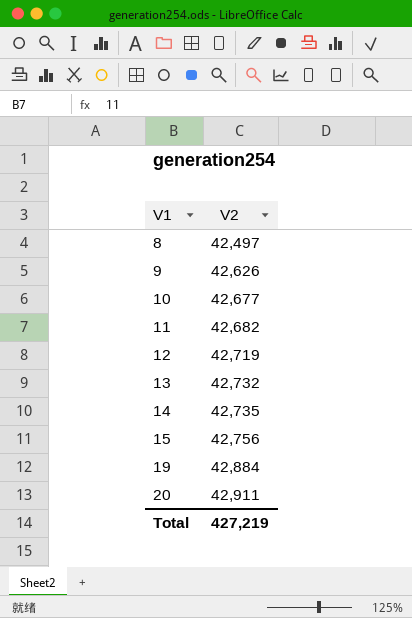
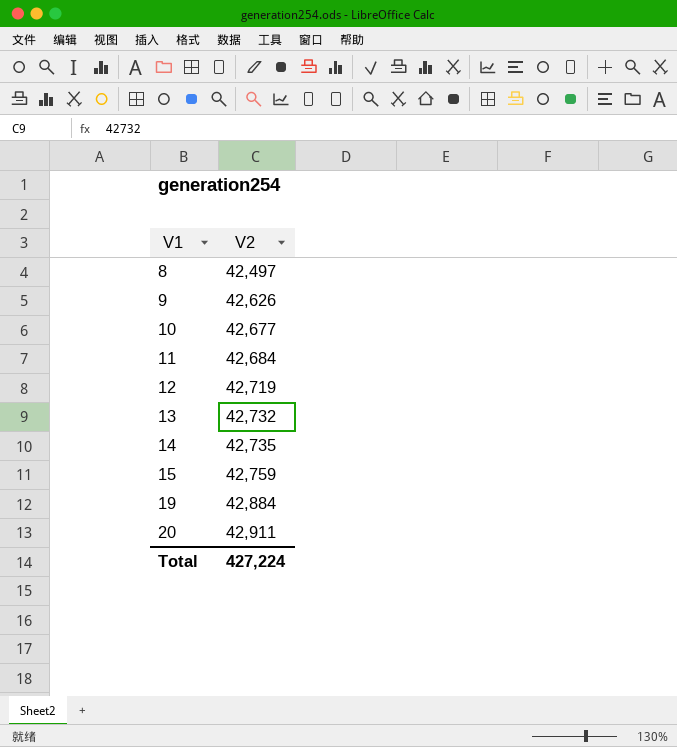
11 | V2: 42,682 -> 42,684
15 | V2: 42,756 -> 42,759
Total | V2: 427,219 -> 427,224

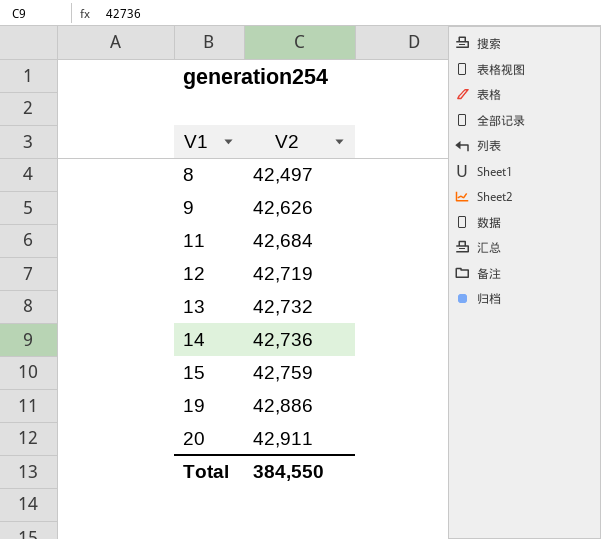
row 10: 42,677 -> none
14 | V2: 42,735 -> 42,736
19 | V2: 42,884 -> 42,886
Total | V2: 427,224 -> 384,550

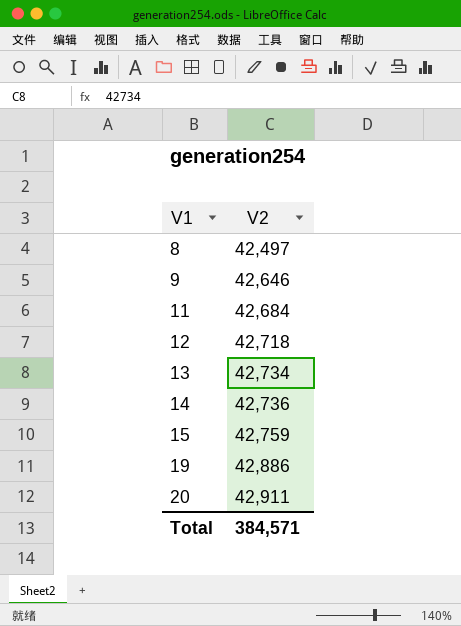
9 | V2: 42,626 -> 42,646
12 | V2: 42,719 -> 42,718
13 | V2: 42,732 -> 42,734
Total | V2: 384,550 -> 384,571

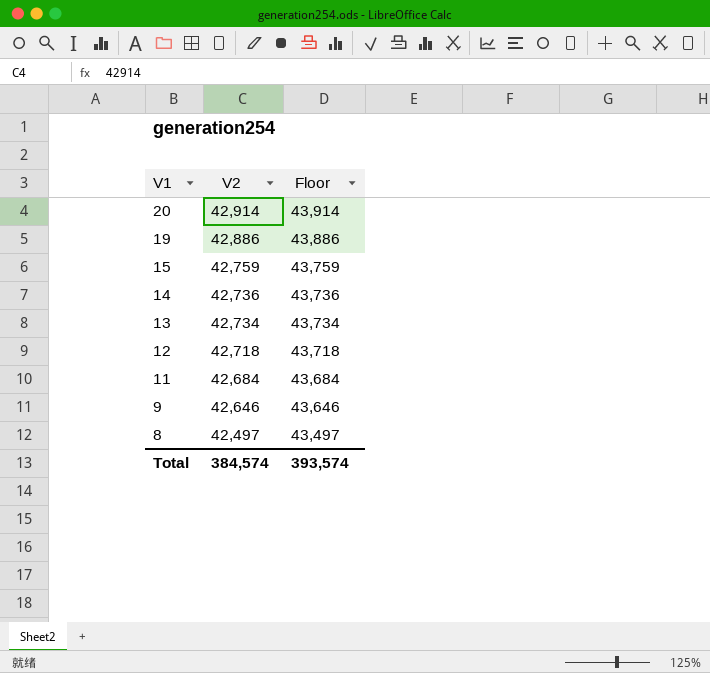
row order: V1 ascending -> V1 descending
column Floor | formula: none -> [V2] + 1000
20 | V2: 42,911 -> 42,914
Total | V2: 384,571 -> 384,574

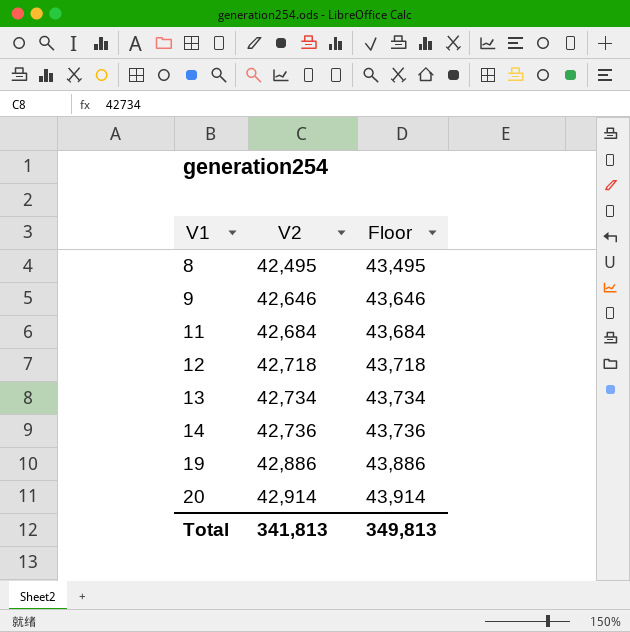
row order: V1 descending -> V1 ascending
row 15: 42,759 | 43,759 -> none
8 | V2: 42,497 -> 42,495
8 | Floor: 43,497 -> 43,495
Total | V2: 384,574 -> 341,813
Total | Floor: 393,574 -> 349,813

